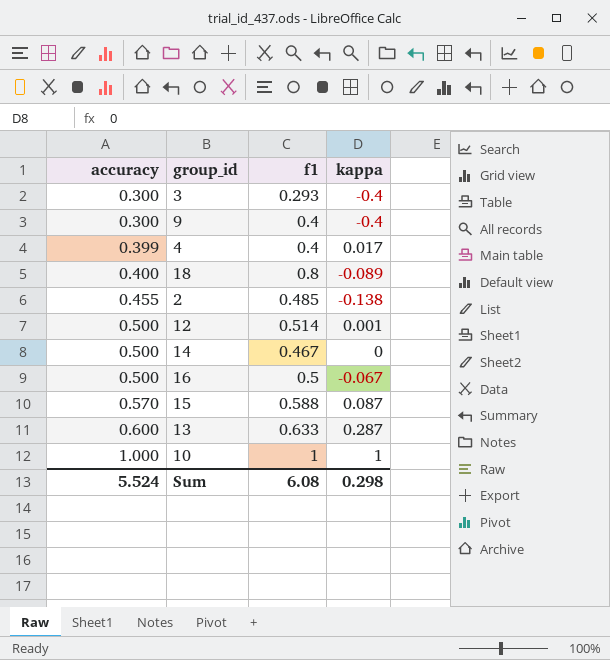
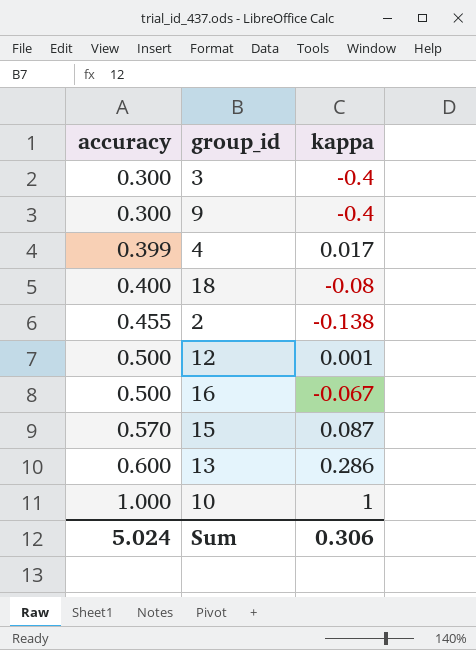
column f1 | position: 3 -> none
row 14: 0.500 | 0.467 | 0 -> none
18 | kappa: -0.089 -> -0.08
13 | kappa: 0.287 -> 0.286
Sum | accuracy: 5.524 -> 5.024
Sum | kappa: 0.298 -> 0.306

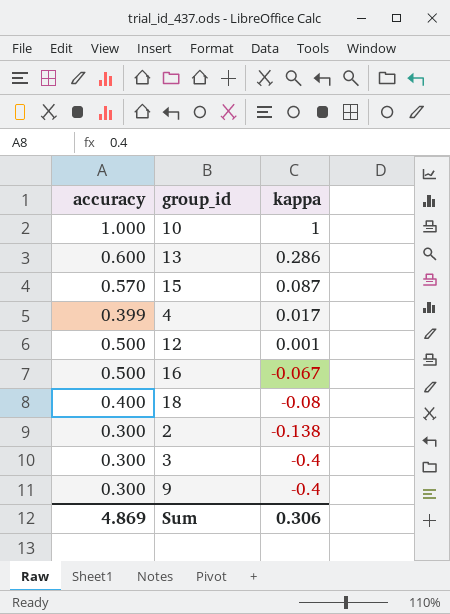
row order: accuracy ascending -> kappa descending
2 | accuracy: 0.455 -> 0.300
Sum | accuracy: 5.024 -> 4.869

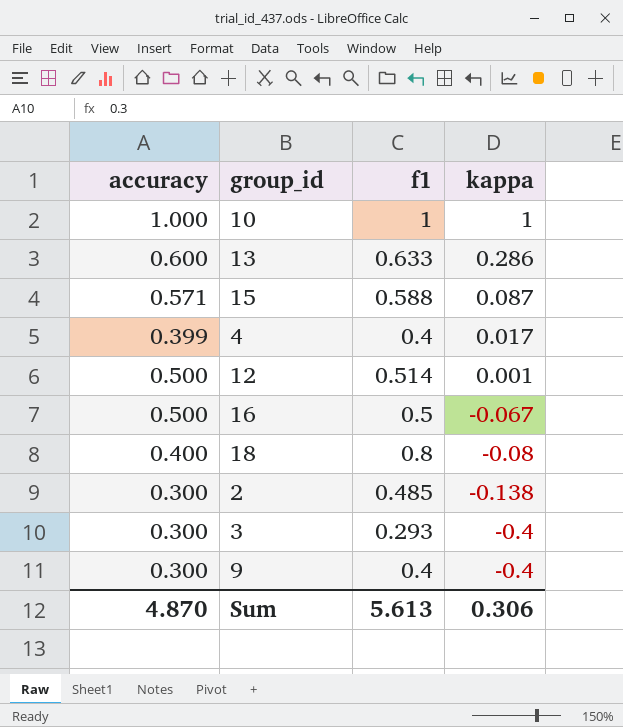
column f1 | position: none -> 3
15 | accuracy: 0.570 -> 0.571
Sum | accuracy: 4.869 -> 4.870

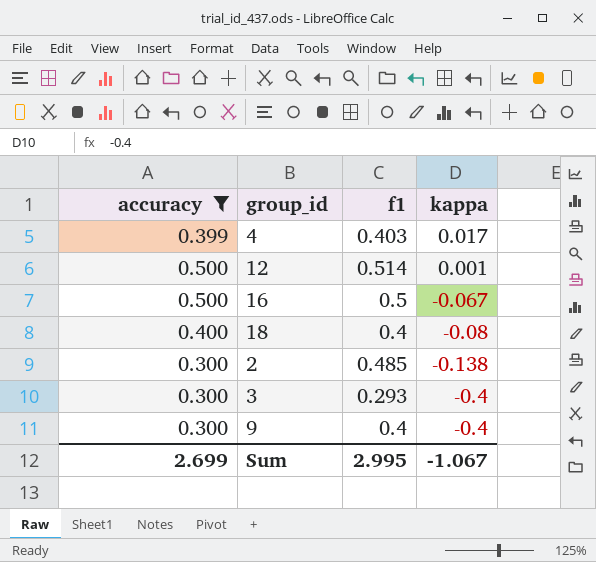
filter: none -> accuracy <= 0.500
4 | f1: 0.4 -> 0.403
18 | f1: 0.8 -> 0.4
Sum | accuracy: 4.870 -> 2.699
Sum | f1: 5.613 -> 2.995
Sum | kappa: 0.306 -> -1.067

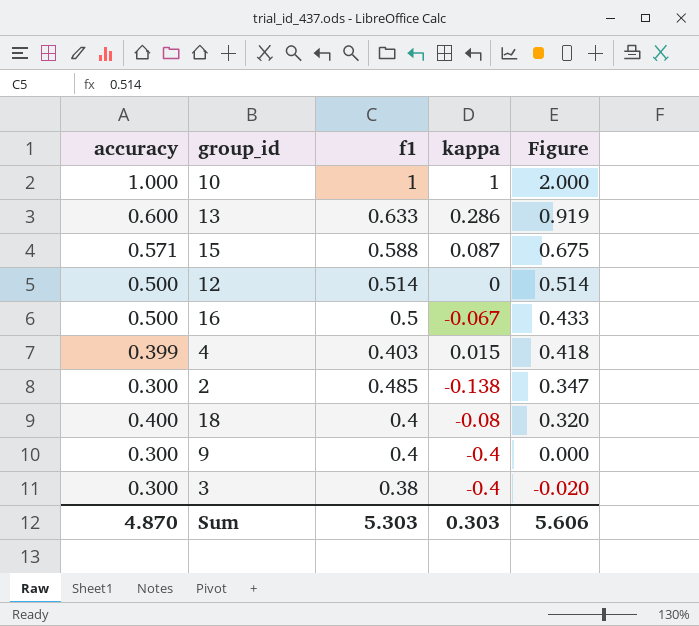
filter: accuracy <= 0.500 -> none
row order: kappa descending -> Figure descending
column Figure | formula: none -> [f1] + [kappa]
12 | kappa: 0.001 -> 0
4 | kappa: 0.017 -> 0.015
3 | f1: 0.293 -> 0.38
Sum | accuracy: 2.699 -> 4.870
Sum | f1: 2.995 -> 5.303
Sum | kappa: -1.067 -> 0.303

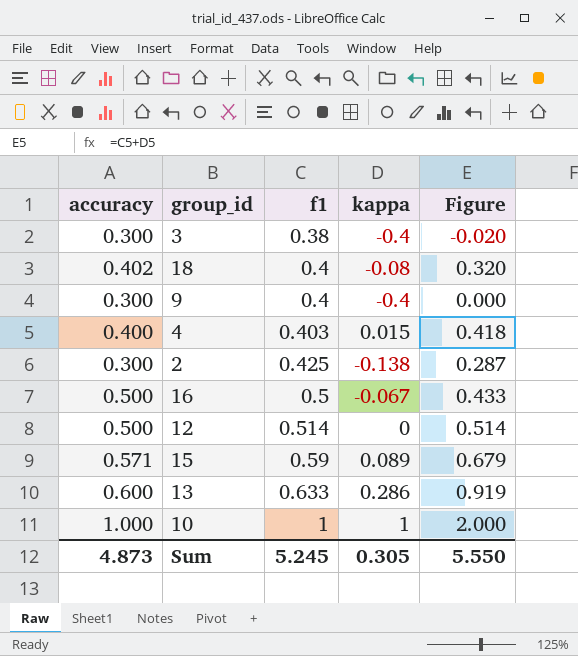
row order: Figure descending -> f1 ascending
18 | accuracy: 0.400 -> 0.402
4 | accuracy: 0.399 -> 0.400
2 | f1: 0.485 -> 0.425
2 | Figure: 0.347 -> 0.287
15 | f1: 0.588 -> 0.59
15 | kappa: 0.087 -> 0.089
15 | Figure: 0.675 -> 0.679
Sum | accuracy: 4.870 -> 4.873
Sum | f1: 5.303 -> 5.245
Sum | kappa: 0.303 -> 0.305
Sum | Figure: 5.606 -> 5.550

